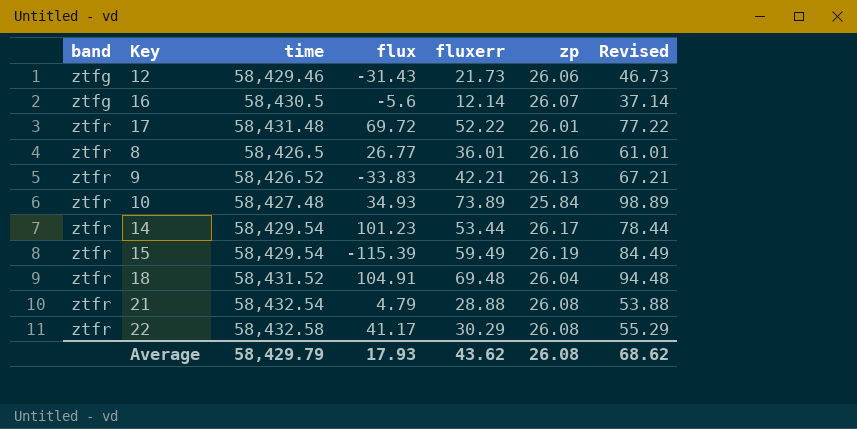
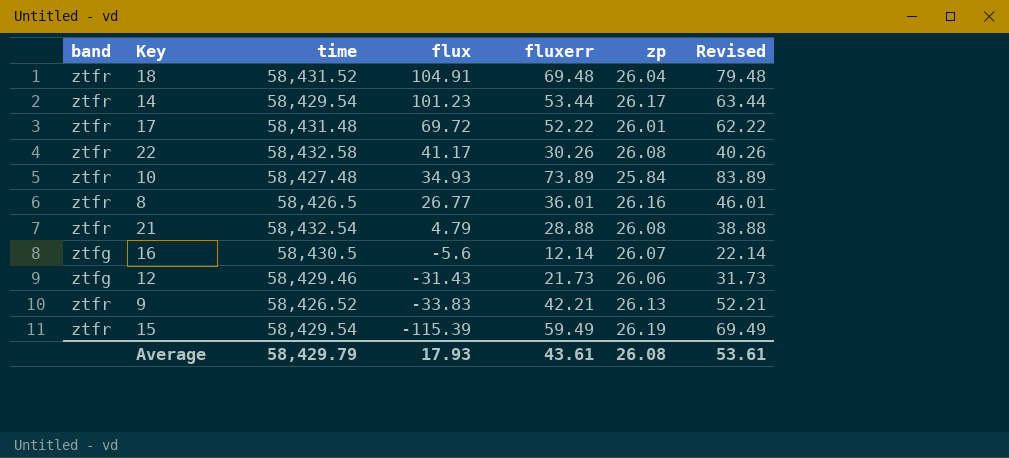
row order: band ascending -> flux descending
column Revised | formula: [fluxerr] + 25 -> [fluxerr] + 10
22 | fluxerr: 30.29 -> 30.26
Average | fluxerr: 43.62 -> 43.61
Average | Revised: 68.62 -> 53.61

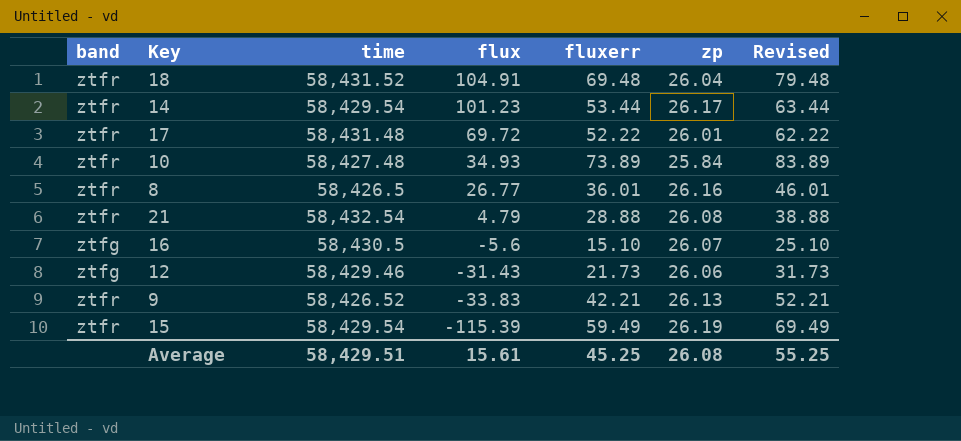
row 22: ztfr | 58,432.58 | 41.17 | 30.26 | 26.08 | 40.26 -> none
16 | fluxerr: 12.14 -> 15.10
16 | Revised: 22.14 -> 25.10
Average | time: 58,429.79 -> 58,429.51
Average | flux: 17.93 -> 15.61
Average | fluxerr: 43.61 -> 45.25
Average | Revised: 53.61 -> 55.25

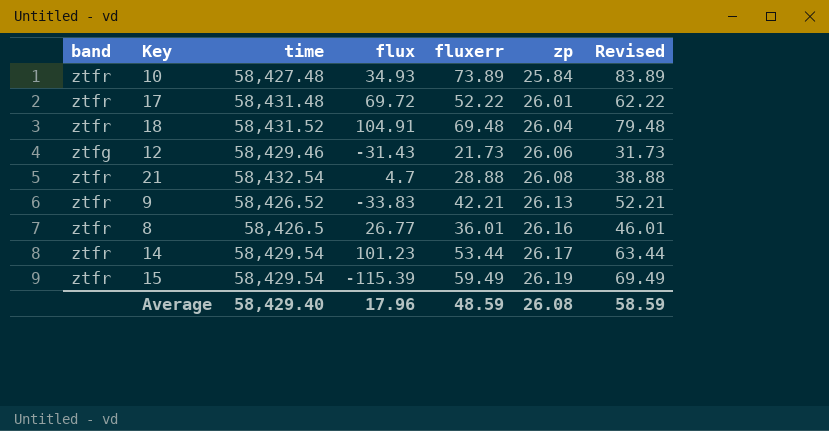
row order: flux descending -> zp ascending
row 16: ztfg | 58,430.5 | -5.6 | 15.10 | 26.07 | 25.10 -> none
21 | flux: 4.79 -> 4.7
Average | time: 58,429.51 -> 58,429.40
Average | flux: 15.61 -> 17.96
Average | fluxerr: 45.25 -> 48.59
Average | Revised: 55.25 -> 58.59

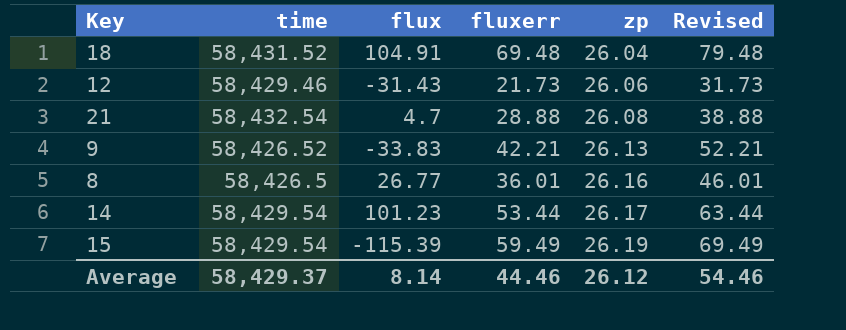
column band | position: 1 -> none
row 10: ztfr | 58,427.48 | 34.93 | 73.89 | 25.84 | 83.89 -> none
row 17: ztfr | 58,431.48 | 69.72 | 52.22 | 26.01 | 62.22 -> none
Average | time: 58,429.40 -> 58,429.37
Average | flux: 17.96 -> 8.14
Average | fluxerr: 48.59 -> 44.46
Average | zp: 26.08 -> 26.12
Average | Revised: 58.59 -> 54.46

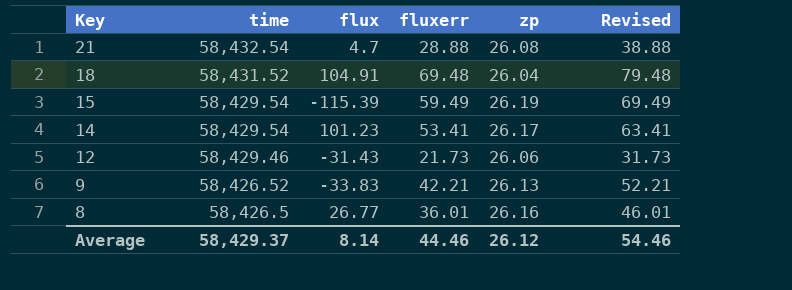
row order: zp ascending -> Key descending
14 | fluxerr: 53.44 -> 53.41
14 | Revised: 63.44 -> 63.41

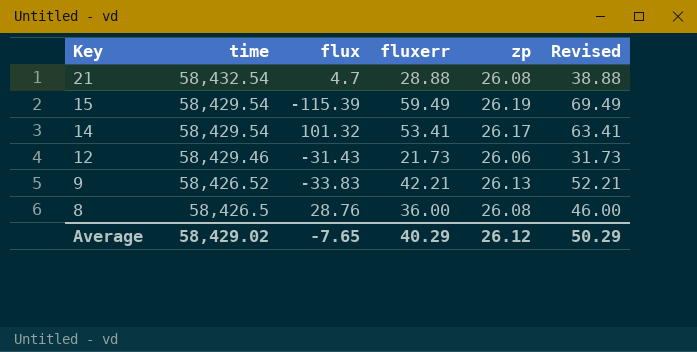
row 18: 58,431.52 | 104.91 | 69.48 | 26.04 | 79.48 -> none
14 | flux: 101.23 -> 101.32
8 | flux: 26.77 -> 28.76
8 | fluxerr: 36.01 -> 36.00
8 | zp: 26.16 -> 26.08
8 | Revised: 46.01 -> 46.00
Average | time: 58,429.37 -> 58,429.02
Average | flux: 8.14 -> -7.65
Average | fluxerr: 44.46 -> 40.29
Average | Revised: 54.46 -> 50.29

